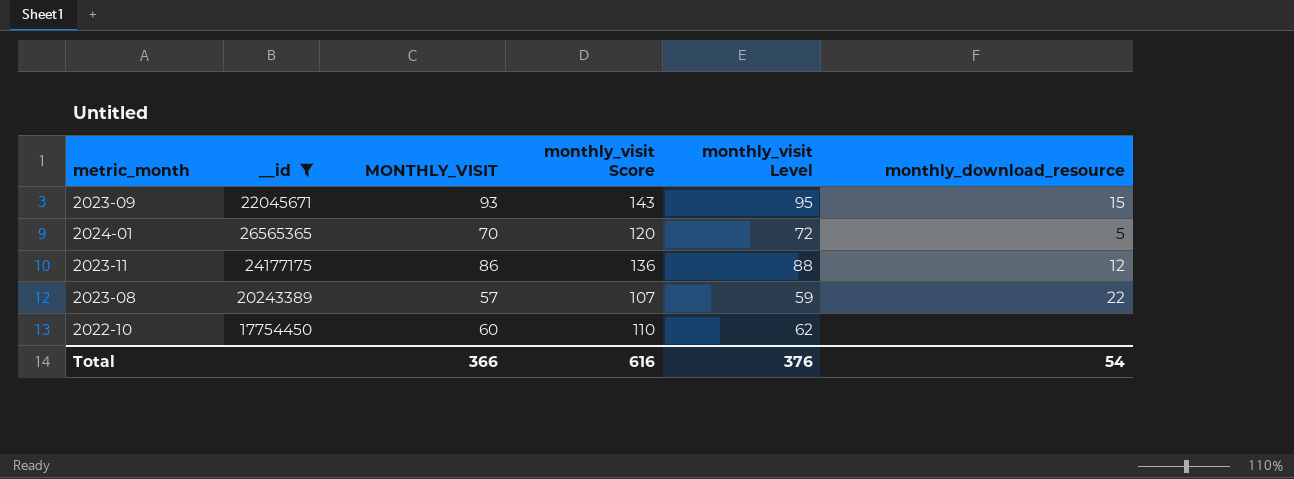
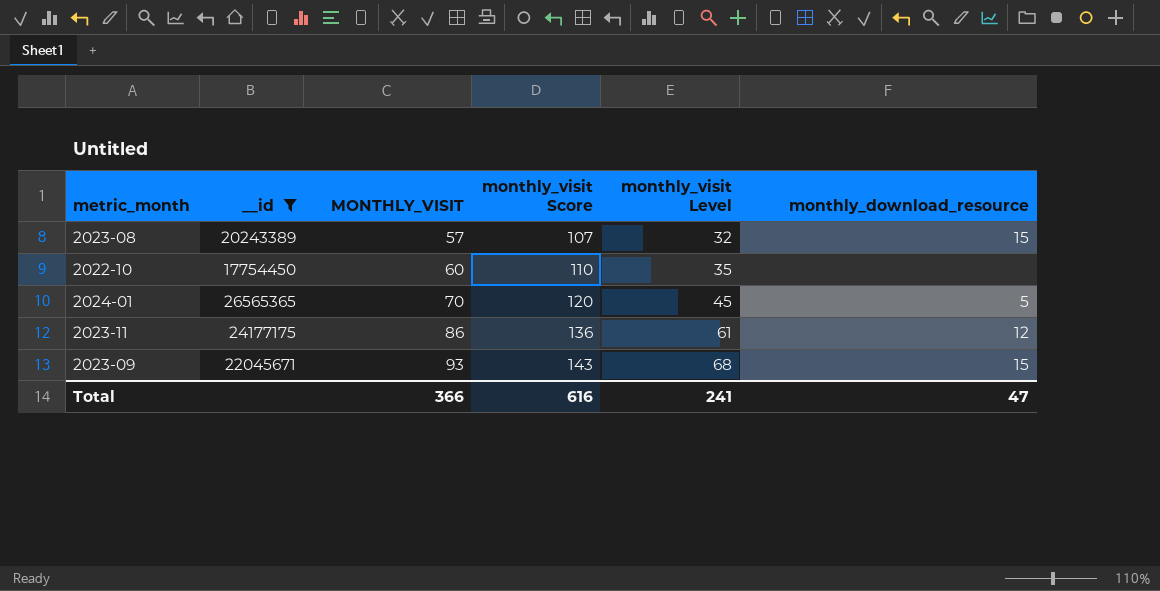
row order: none -> MONTHLY_VISIT ascending
column monthly_visit Level | formula: [MONTHLY_VISIT] + 2 -> [MONTHLY_VISIT] - 25
2023-08 | monthly_download_resource: 22 -> 15
Total | monthly_visit Level: 376 -> 241
Total | monthly_download_resource: 54 -> 47

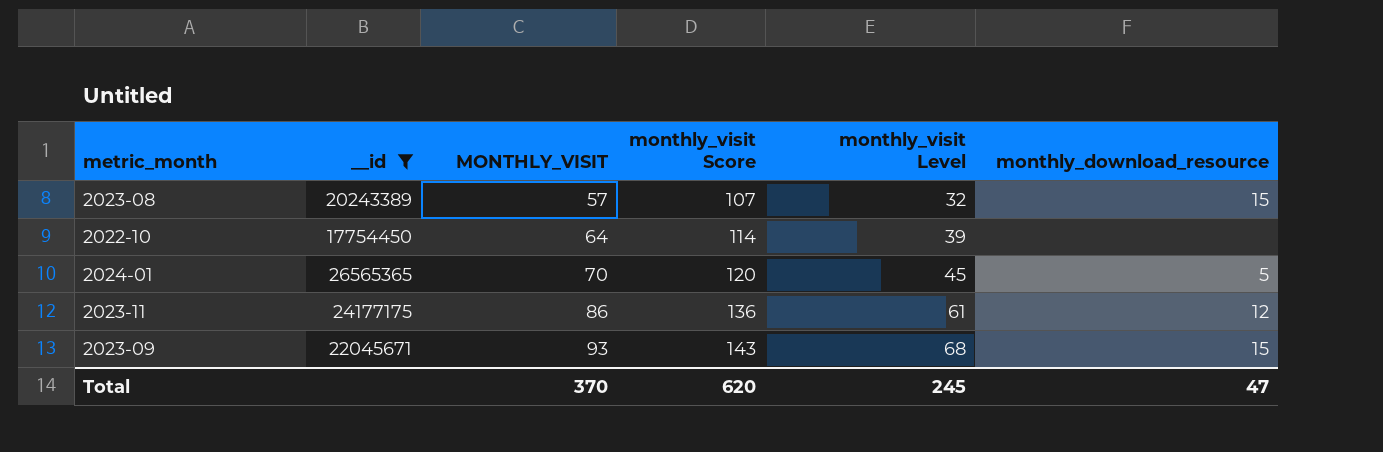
2022-10 | MONTHLY_VISIT: 60 -> 64
2022-10 | monthly_visit Score: 110 -> 114
2022-10 | monthly_visit Level: 35 -> 39
Total | MONTHLY_VISIT: 366 -> 370
Total | monthly_visit Score: 616 -> 620
Total | monthly_visit Level: 241 -> 245

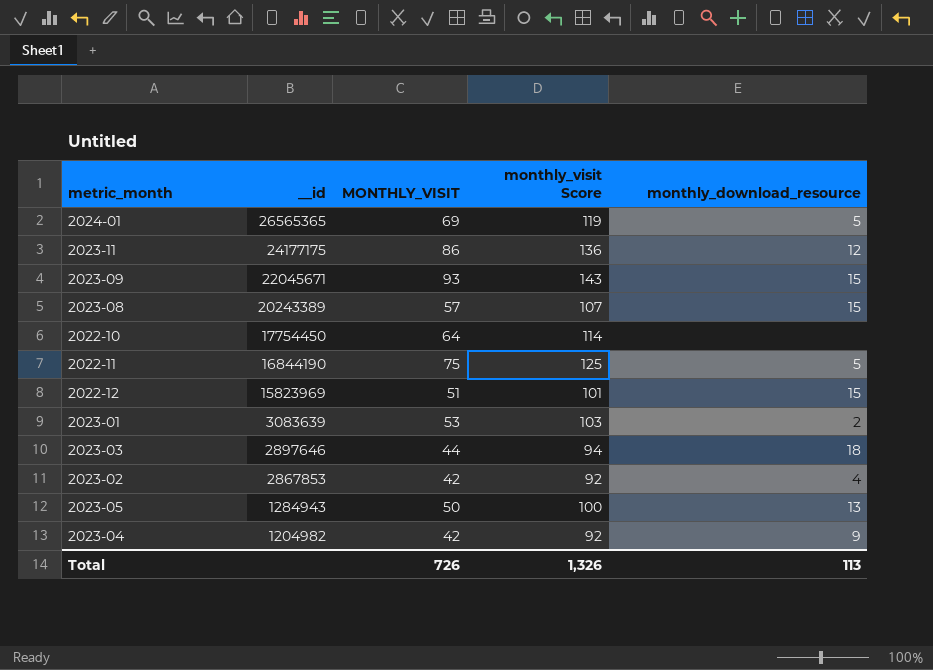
filter: __id >= 17754450 -> none
row order: MONTHLY_VISIT ascending -> __id descending
column monthly_visit Level | formula: [MONTHLY_VISIT] - 25 -> none
2024-01 | MONTHLY_VISIT: 70 -> 69
2024-01 | monthly_visit Score: 120 -> 119
Total | MONTHLY_VISIT: 370 -> 726
Total | monthly_visit Score: 620 -> 1,326
Total | monthly_download_resource: 47 -> 113

